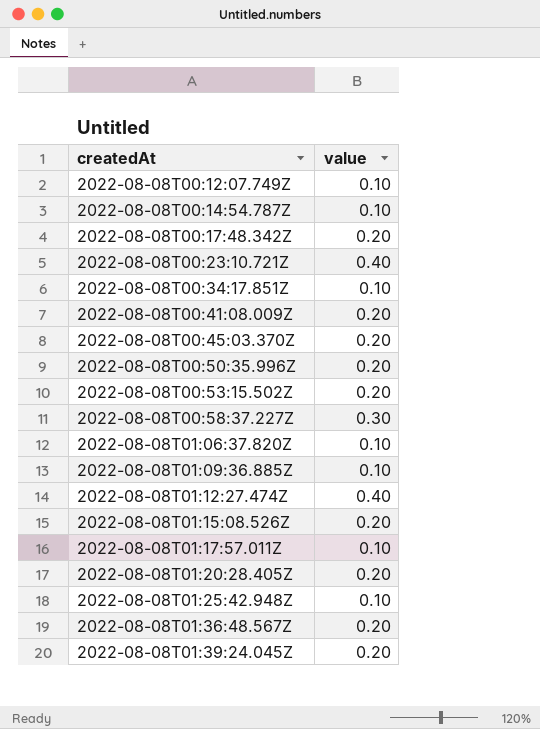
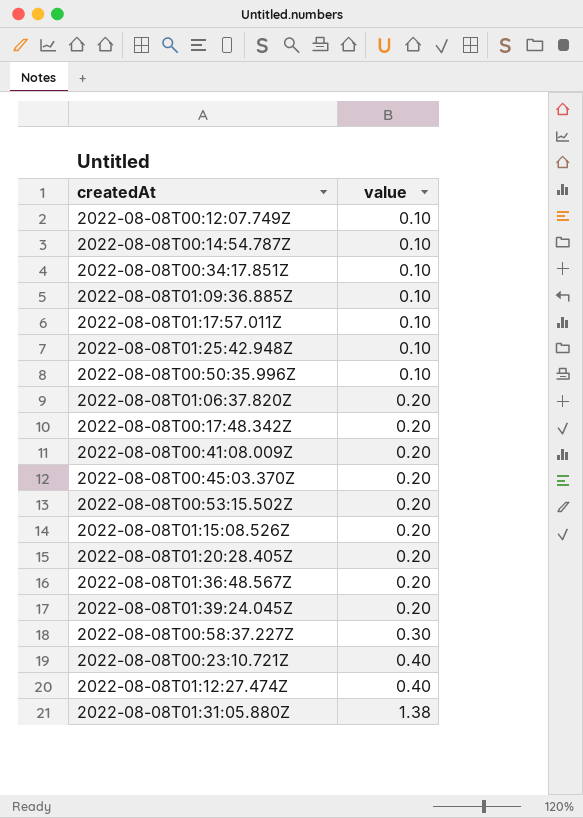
row order: createdAt ascending -> value ascending
2022-08-08T00:50:35.996Z | value: 0.20 -> 0.10
2022-08-08T01:06:37.820Z | value: 0.10 -> 0.20
row 2022-08-08T01:31:05.880Z: none -> 1.38

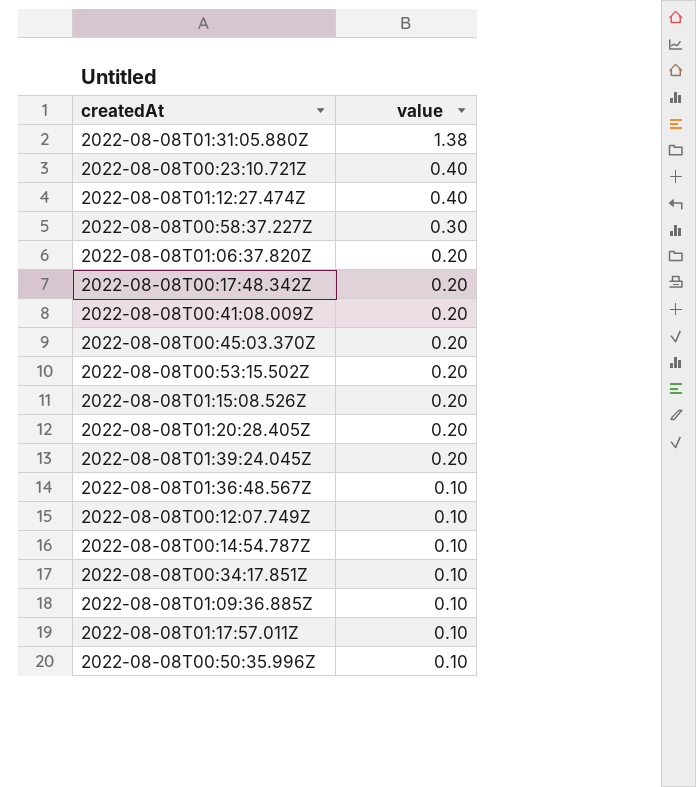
row order: value ascending -> value descending
row 2022-08-08T01:25:42.948Z: 0.10 -> none
2022-08-08T01:36:48.567Z | value: 0.20 -> 0.10

